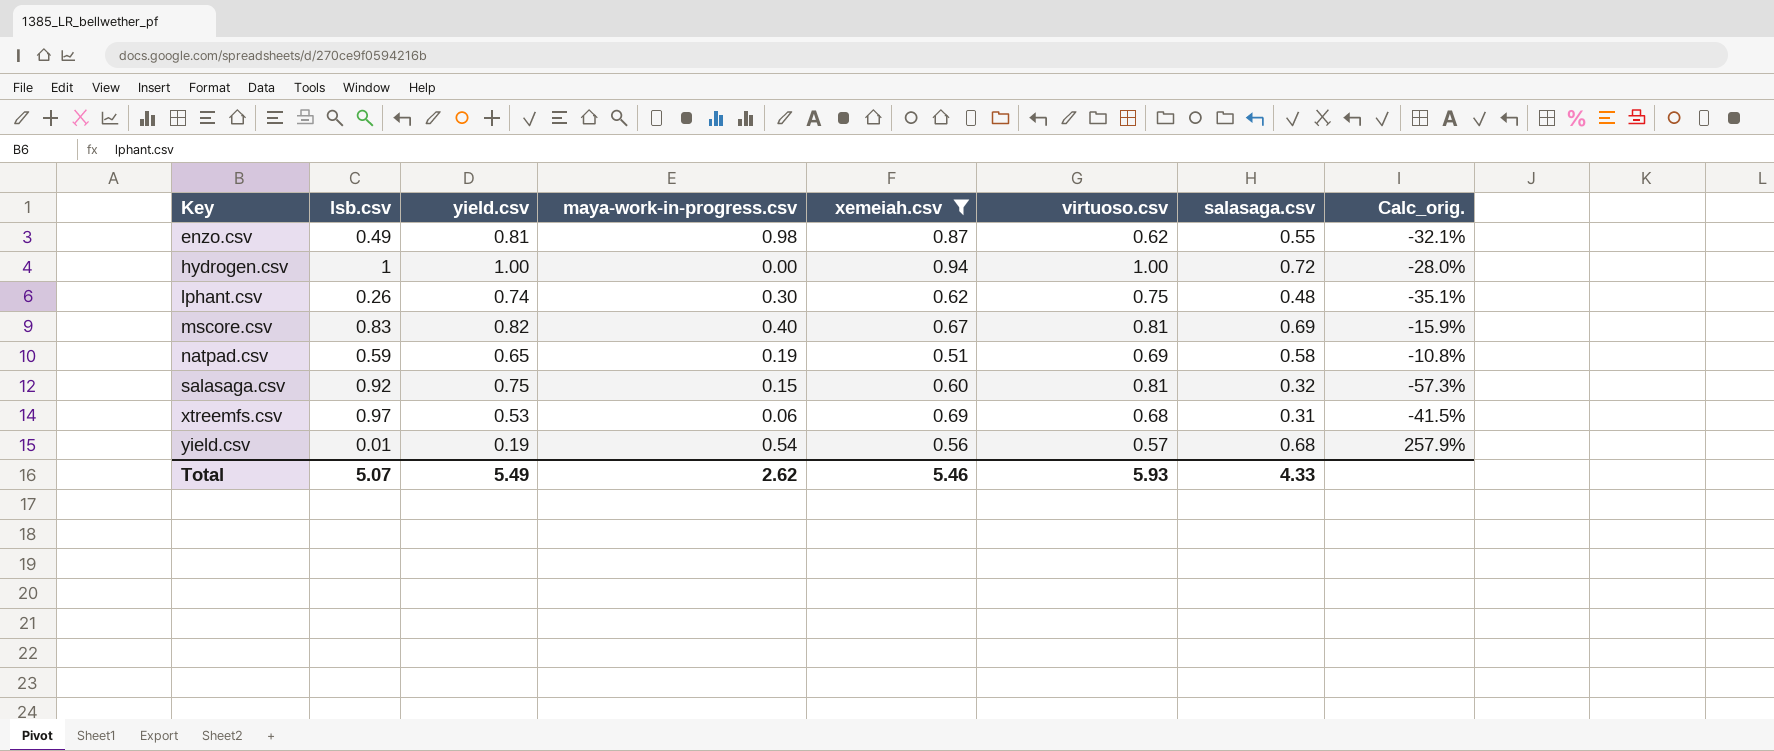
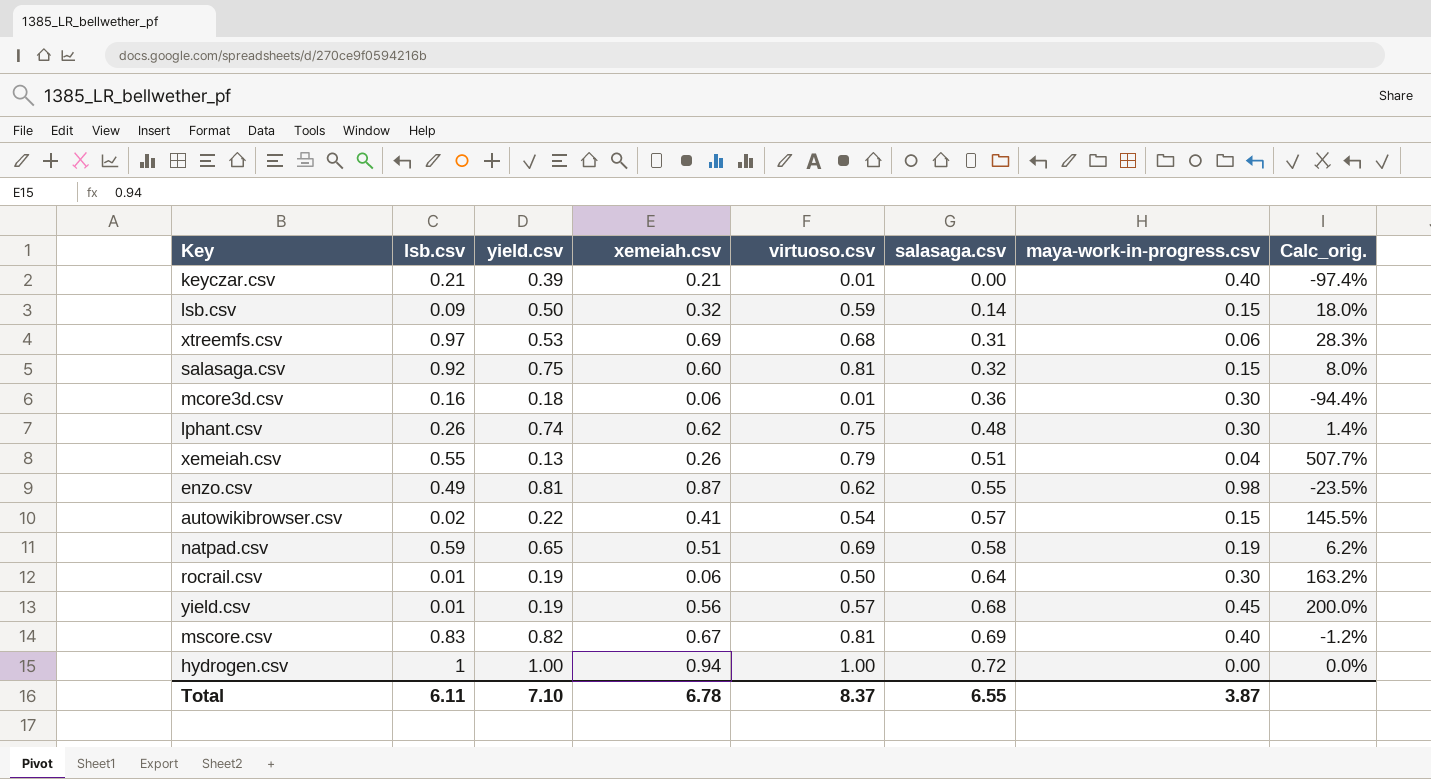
filter: xemeiah.csv >= 0.51 -> none
row order: Key ascending -> salasaga.csv ascending
column maya-work-in-progress.csv | position: 4 -> 7
column Calc_orig. | formula: ([salasaga.csv] - [yield.csv]) / [yield.csv] -> ([virtuoso.csv] - [yield.csv]) / [yield.csv]
yield.csv | maya-work-in-progress.csv: 0.54 -> 0.45
Total | lsb.csv: 5.07 -> 6.11
Total | yield.csv: 5.49 -> 7.10
Total | xemeiah.csv: 5.46 -> 6.78
Total | virtuoso.csv: 5.93 -> 8.37
Total | salasaga.csv: 4.33 -> 6.55
Total | maya-work-in-progress.csv: 2.62 -> 3.87

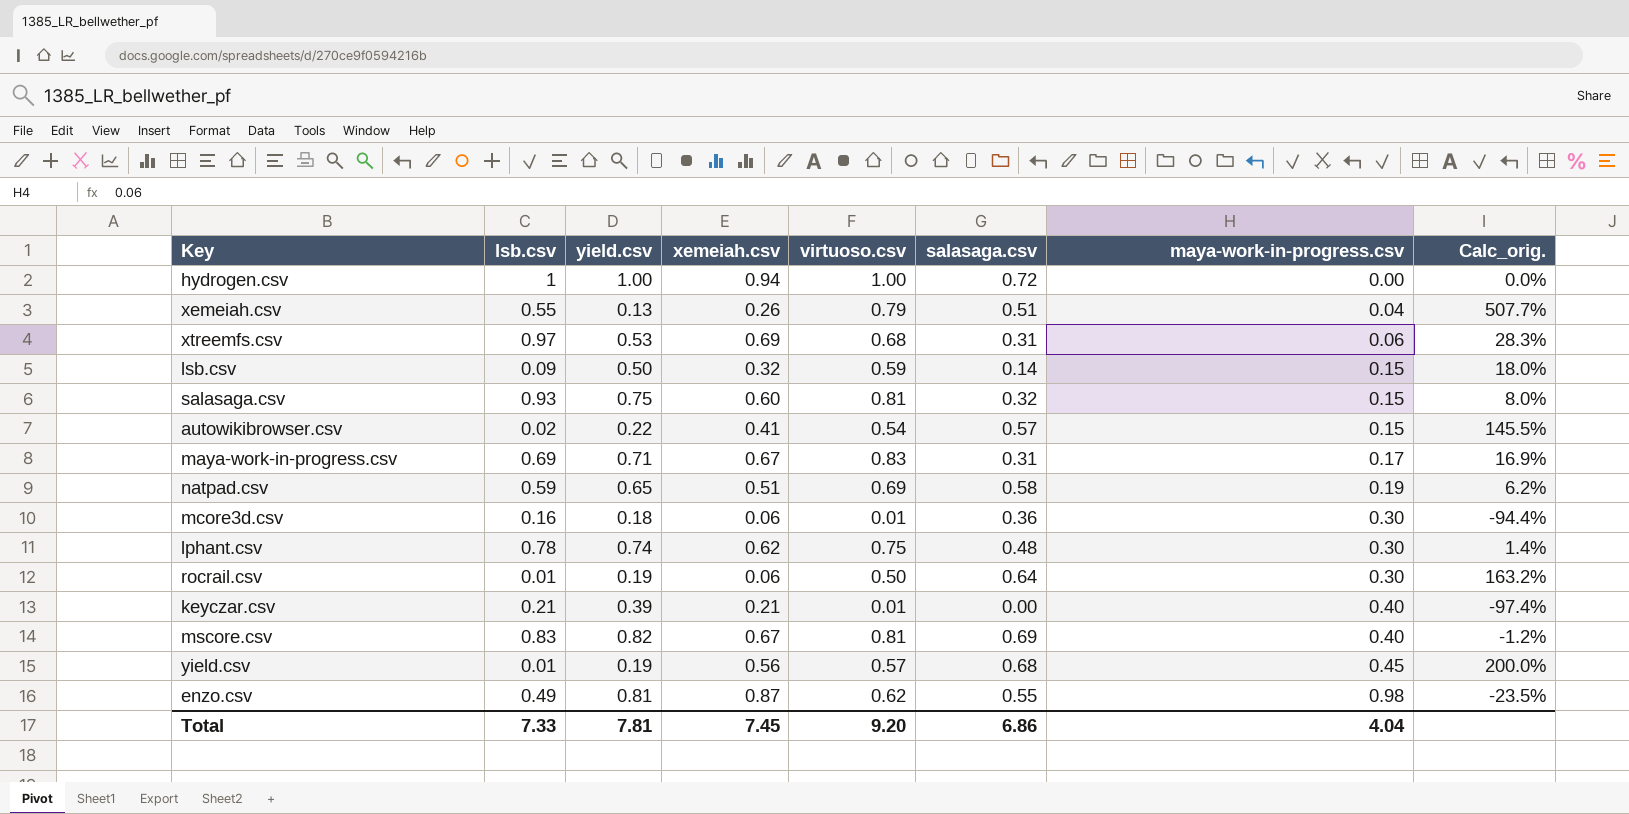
row order: salasaga.csv ascending -> maya-work-in-progress.csv ascending
salasaga.csv | lsb.csv: 0.92 -> 0.93
row maya-work-in-progress.csv: none -> 0.69 | 0.71 | 0.67 | 0.83 | 0.31 | 0.17 | 16.9%
lphant.csv | lsb.csv: 0.26 -> 0.78
Total | lsb.csv: 6.11 -> 7.33
Total | yield.csv: 7.10 -> 7.81
Total | xemeiah.csv: 6.78 -> 7.45
Total | virtuoso.csv: 8.37 -> 9.20
Total | salasaga.csv: 6.55 -> 6.86
Total | maya-work-in-progress.csv: 3.87 -> 4.04

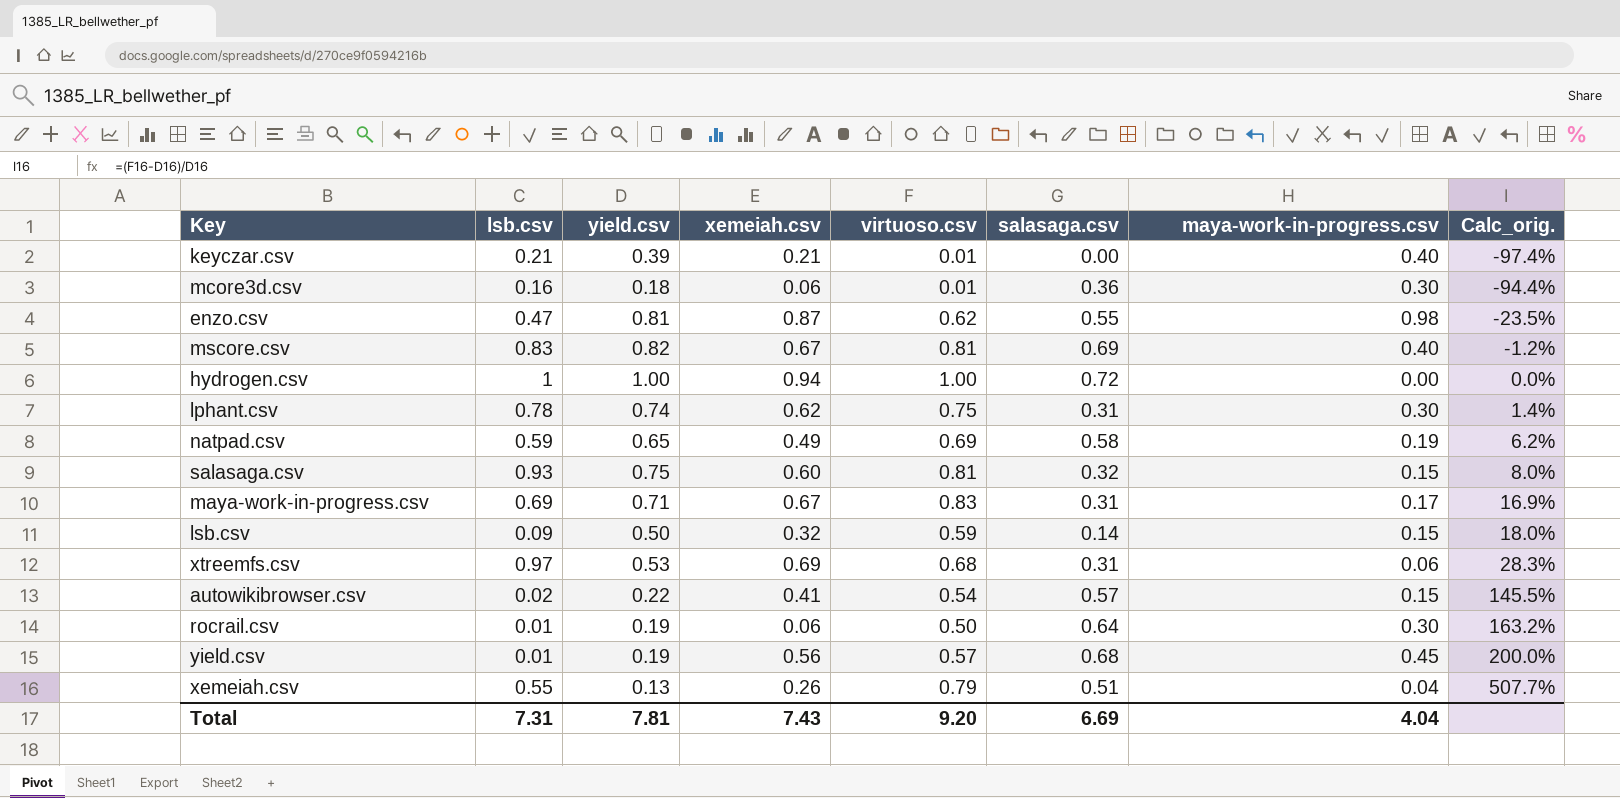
row order: maya-work-in-progress.csv ascending -> Calc_orig. ascending
enzo.csv | lsb.csv: 0.49 -> 0.47
lphant.csv | salasaga.csv: 0.48 -> 0.31
natpad.csv | xemeiah.csv: 0.51 -> 0.49
Total | lsb.csv: 7.33 -> 7.31
Total | xemeiah.csv: 7.45 -> 7.43
Total | salasaga.csv: 6.86 -> 6.69

